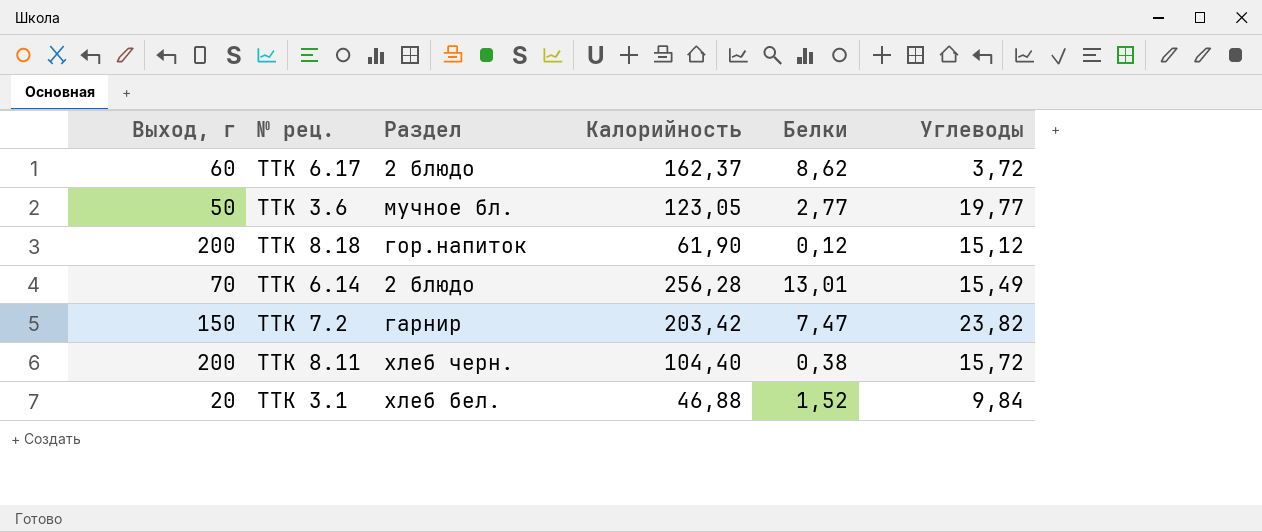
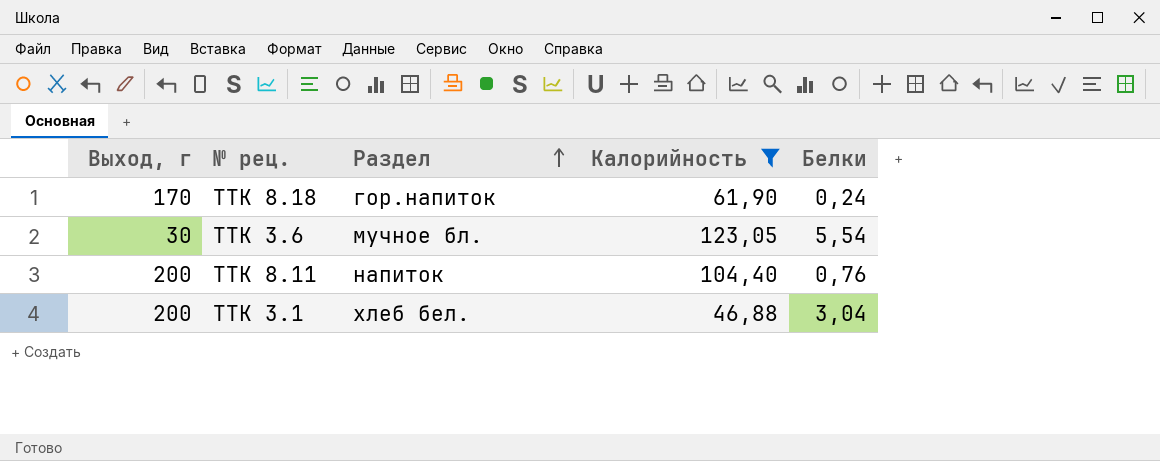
filter: none -> Калорийность <= 123,05
row order: none -> Раздел ascending
column Углеводы | position: 6 -> none
ТТК 8.18 | Выход, г: 200 -> 170
ТТК 8.18 | Белки: 0,12 -> 0,24
ТТК 3.6 | Выход, г: 50 -> 30
ТТК 3.6 | Белки: 2,77 -> 5,54
ТТК 8.11 | Раздел: хлеб черн. -> напиток
ТТК 8.11 | Белки: 0,38 -> 0,76
ТТК 3.1 | Выход, г: 20 -> 200
ТТК 3.1 | Белки: 1,52 -> 3,04

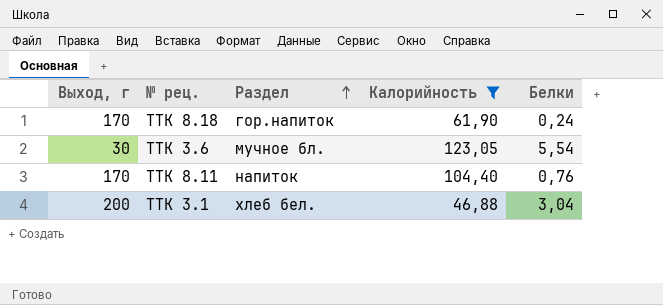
ТТК 8.11 | Выход, г: 200 -> 170

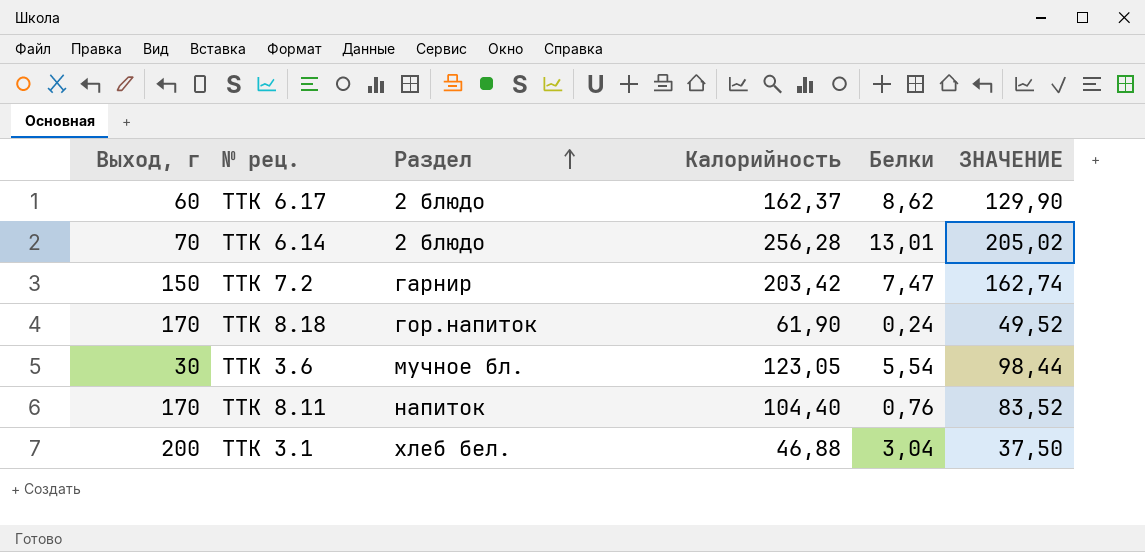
filter: Калорийность <= 123,05 -> none
column ЗНАЧЕНИЕ | formula: none -> [Калорийность] * 0,8

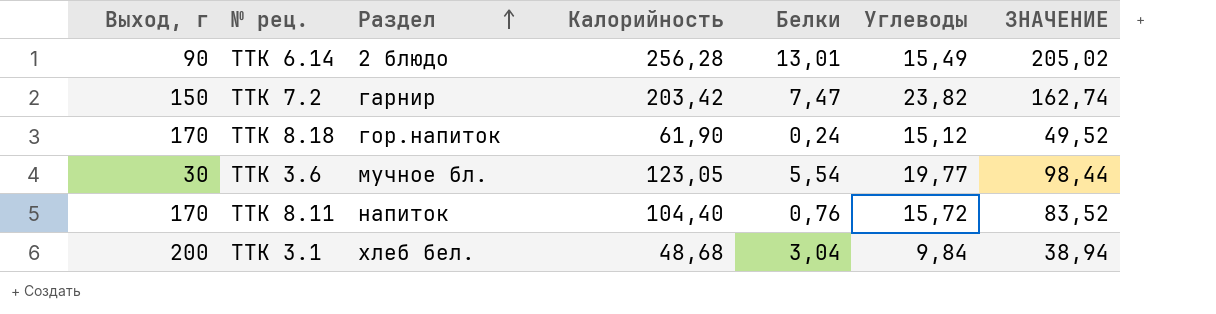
column Углеводы | position: none -> 6
row ТТК 6.17: 60 | 2 блюдо | 162,37 | 8,62 | 129,90 -> none
ТТК 6.14 | Выход, г: 70 -> 90
ТТК 3.1 | Калорийность: 46,88 -> 48,68
ТТК 3.1 | ЗНАЧЕНИЕ: 37,50 -> 38,94

